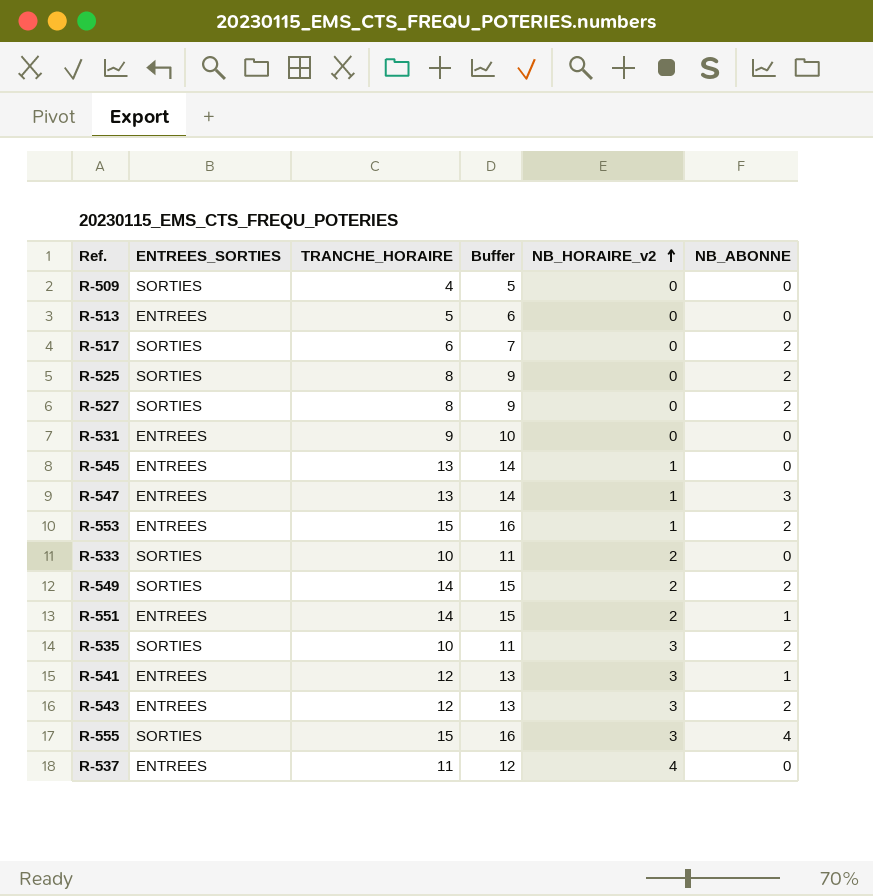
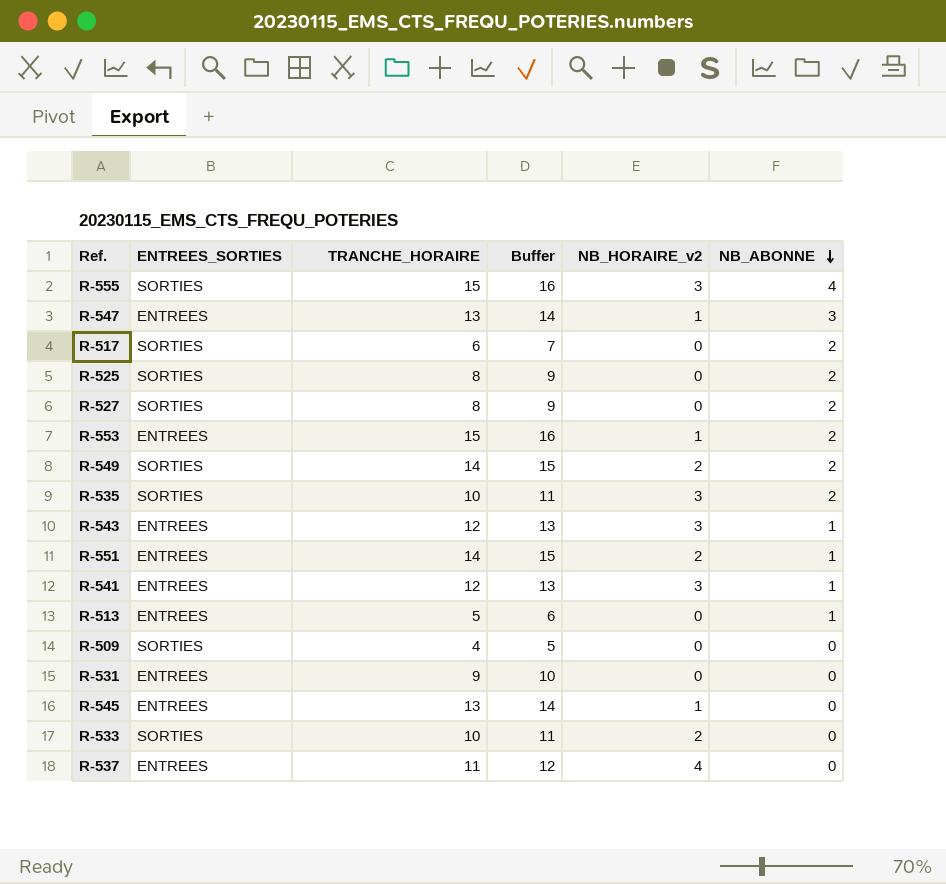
row order: NB_HORAIRE_v2 ascending -> NB_ABONNE descending
R-543 | NB_ABONNE: 2 -> 1
R-513 | NB_ABONNE: 0 -> 1

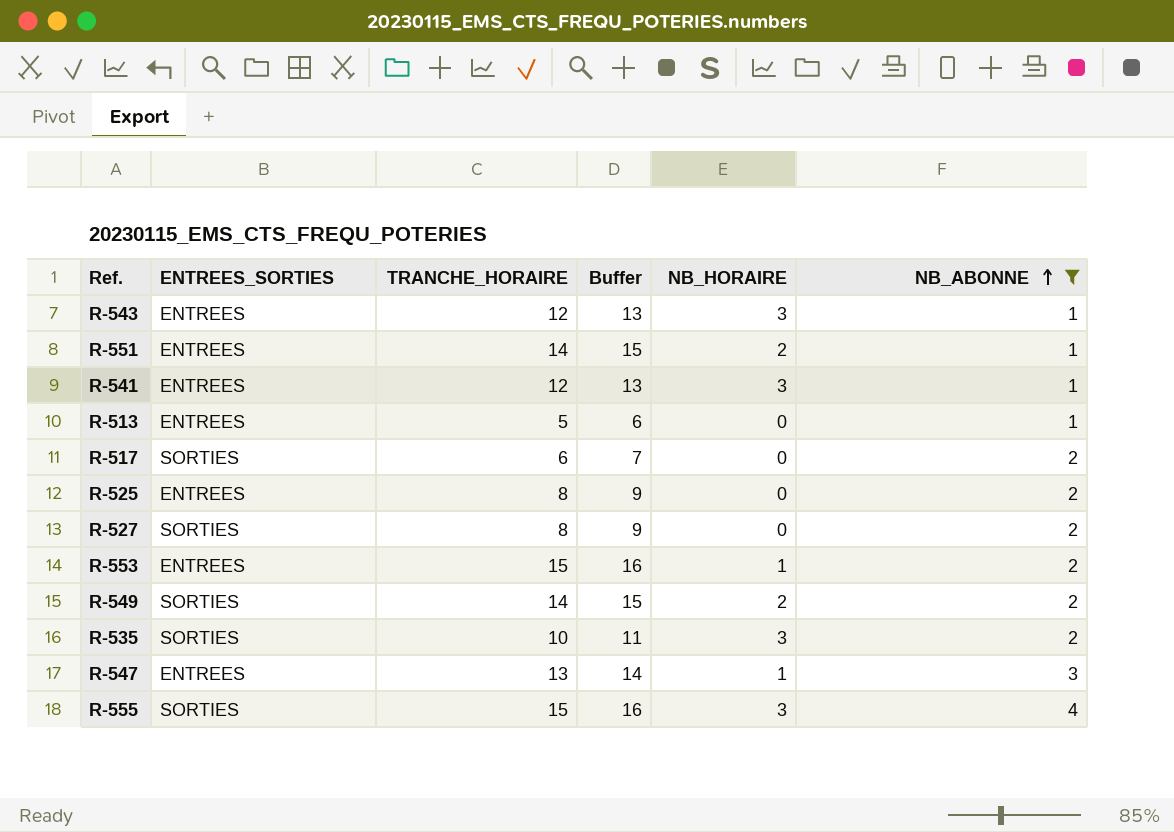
filter: none -> NB_ABONNE != 0
row order: NB_ABONNE descending -> NB_ABONNE ascending
column name: NB_HORAIRE_v2 -> NB_HORAIRE
R-525 | ENTREES_SORTIES: SORTIES -> ENTREES

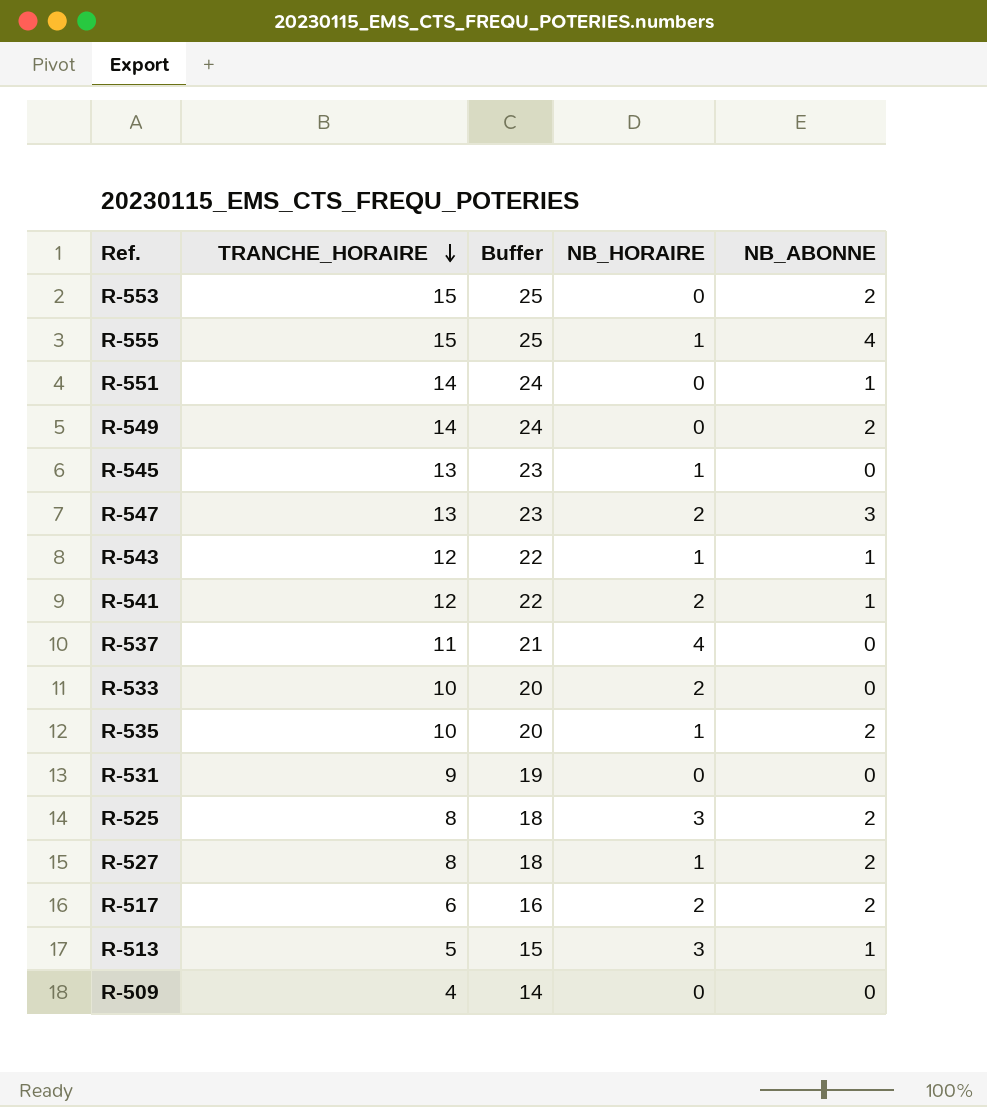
filter: NB_ABONNE != 0 -> none
row order: NB_ABONNE ascending -> TRANCHE_HORAIRE descending
column ENTREES_SORTIES | position: 2 -> none
column Buffer | formula: [TRANCHE_HORAIRE] + 1 -> [TRANCHE_HORAIRE] + 10
R-553 | NB_HORAIRE: 1 -> 0
R-555 | NB_HORAIRE: 3 -> 1
R-551 | NB_HORAIRE: 2 -> 0
R-549 | NB_HORAIRE: 2 -> 0
R-547 | NB_HORAIRE: 1 -> 2
R-543 | NB_HORAIRE: 3 -> 1
R-541 | NB_HORAIRE: 3 -> 2
R-535 | NB_HORAIRE: 3 -> 1
R-525 | NB_HORAIRE: 0 -> 3
R-527 | NB_HORAIRE: 0 -> 1
R-517 | NB_HORAIRE: 0 -> 2
R-513 | NB_HORAIRE: 0 -> 3

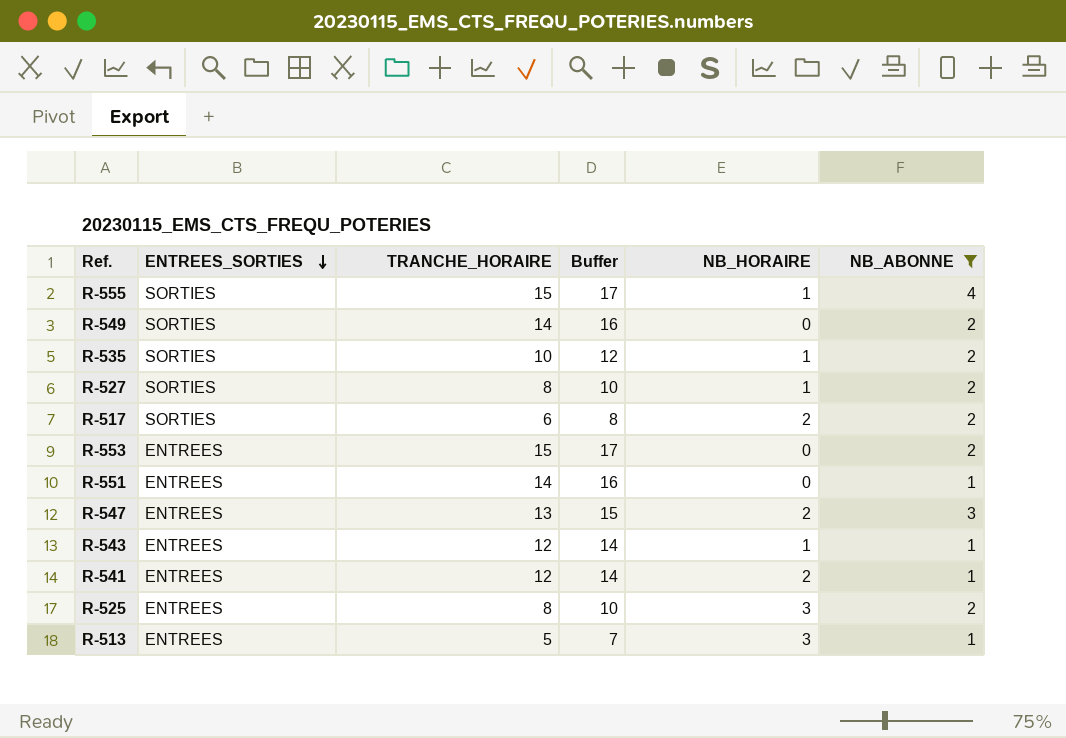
filter: none -> NB_ABONNE != 0
row order: TRANCHE_HORAIRE descending -> ENTREES_SORTIES descending
column ENTREES_SORTIES | position: none -> 2
column Buffer | formula: [TRANCHE_HORAIRE] + 10 -> [TRANCHE_HORAIRE] + 2

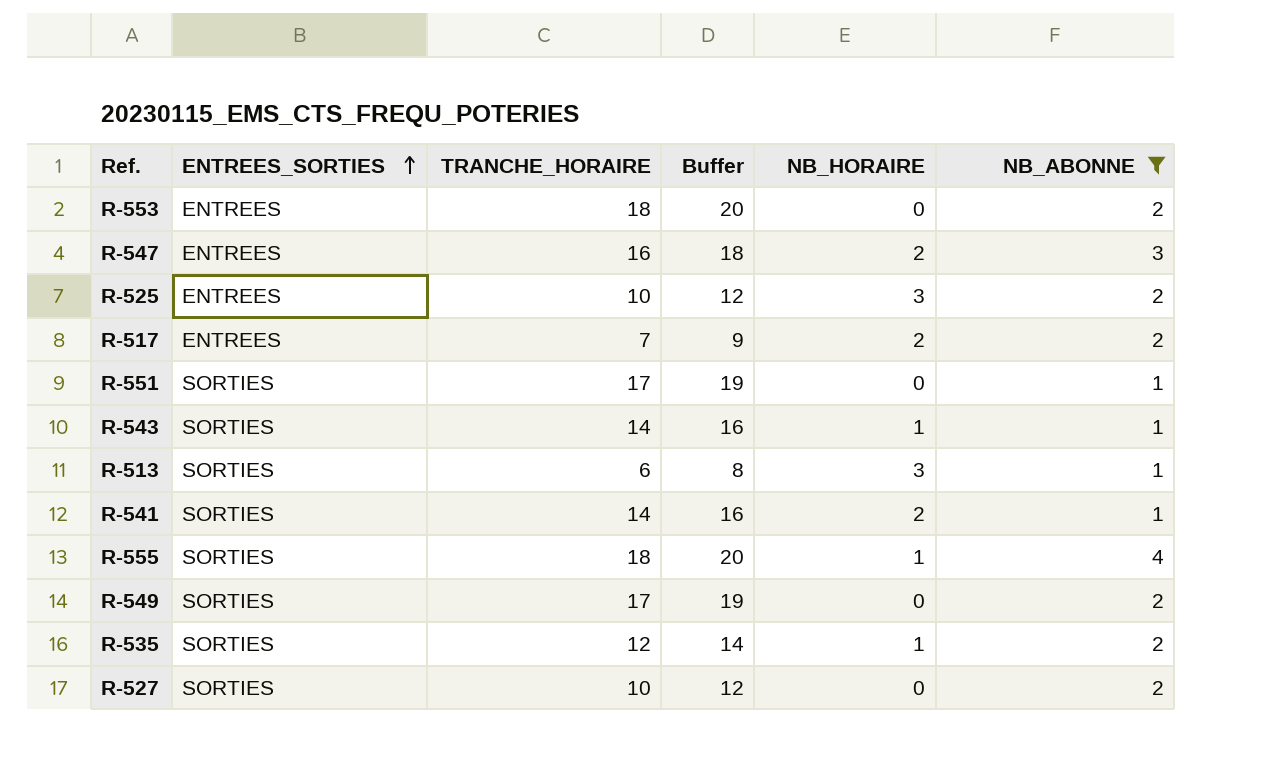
row order: ENTREES_SORTIES descending -> ENTREES_SORTIES ascending
R-553 | TRANCHE_HORAIRE: 15 -> 18
R-553 | Buffer: 17 -> 20
R-547 | TRANCHE_HORAIRE: 13 -> 16
R-547 | Buffer: 15 -> 18
R-525 | TRANCHE_HORAIRE: 8 -> 10
R-525 | Buffer: 10 -> 12
R-517 | ENTREES_SORTIES: SORTIES -> ENTREES
R-517 | TRANCHE_HORAIRE: 6 -> 7
R-517 | Buffer: 8 -> 9
R-551 | ENTREES_SORTIES: ENTREES -> SORTIES
R-551 | TRANCHE_HORAIRE: 14 -> 17
R-551 | Buffer: 16 -> 19
R-543 | ENTREES_SORTIES: ENTREES -> SORTIES
R-543 | TRANCHE_HORAIRE: 12 -> 14
R-543 | Buffer: 14 -> 16
R-513 | ENTREES_SORTIES: ENTREES -> SORTIES
R-513 | TRANCHE_HORAIRE: 5 -> 6
R-513 | Buffer: 7 -> 8
R-541 | ENTREES_SORTIES: ENTREES -> SORTIES
R-541 | TRANCHE_HORAIRE: 12 -> 14
R-541 | Buffer: 14 -> 16
R-555 | TRANCHE_HORAIRE: 15 -> 18
R-555 | Buffer: 17 -> 20
R-549 | TRANCHE_HORAIRE: 14 -> 17
R-549 | Buffer: 16 -> 19
R-535 | TRANCHE_HORAIRE: 10 -> 12
R-535 | Buffer: 12 -> 14
R-527 | TRANCHE_HORAIRE: 8 -> 10
R-527 | Buffer: 10 -> 12
R-527 | NB_HORAIRE: 1 -> 0

